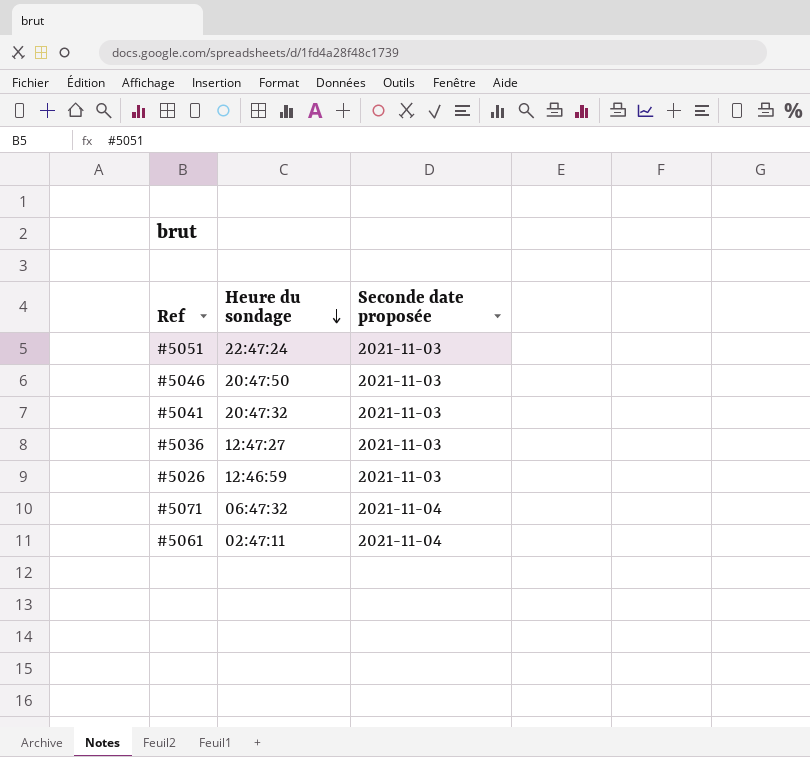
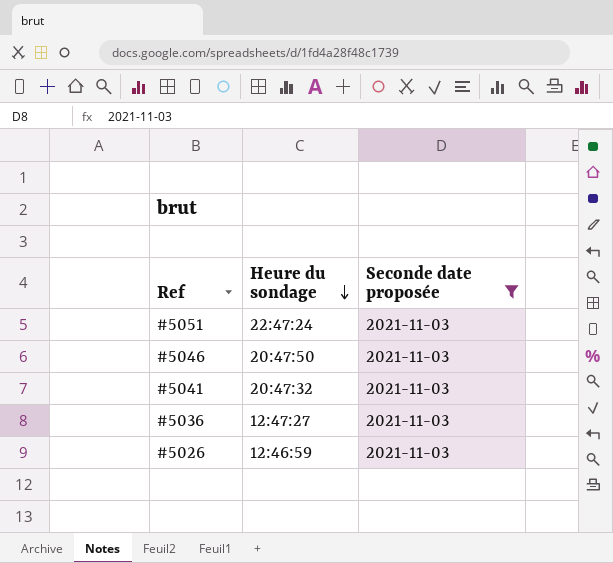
filter: none -> Seconde date proposée = 2021-11-03

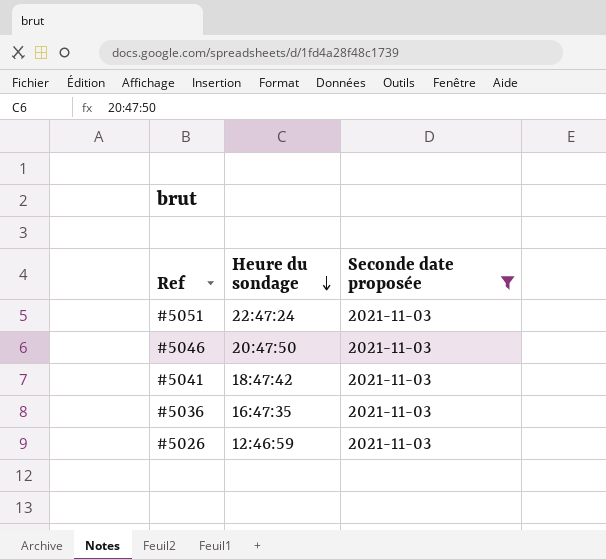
#5041 | Heure du sondage: 20:47:32 -> 18:47:42
#5036 | Heure du sondage: 12:47:27 -> 16:47:35

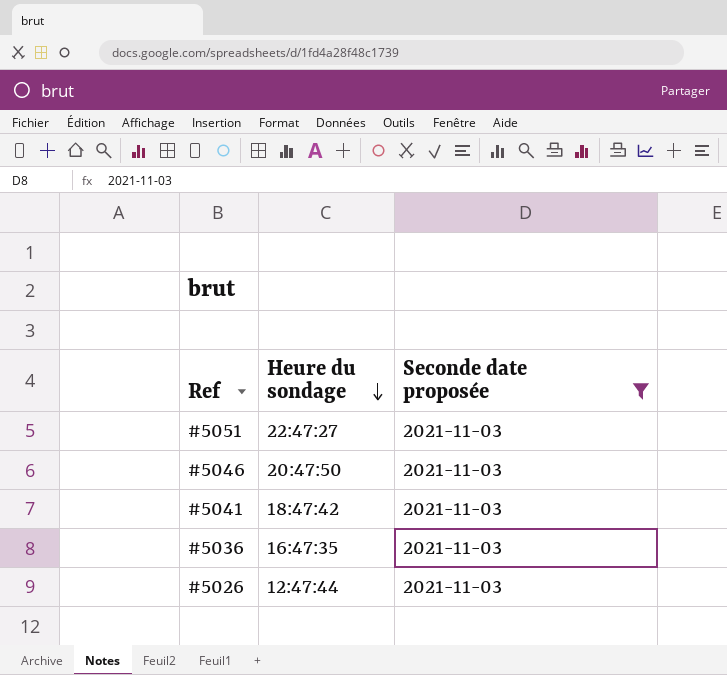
#5051 | Heure du sondage: 22:47:24 -> 22:47:27
#5026 | Heure du sondage: 12:46:59 -> 12:47:44

